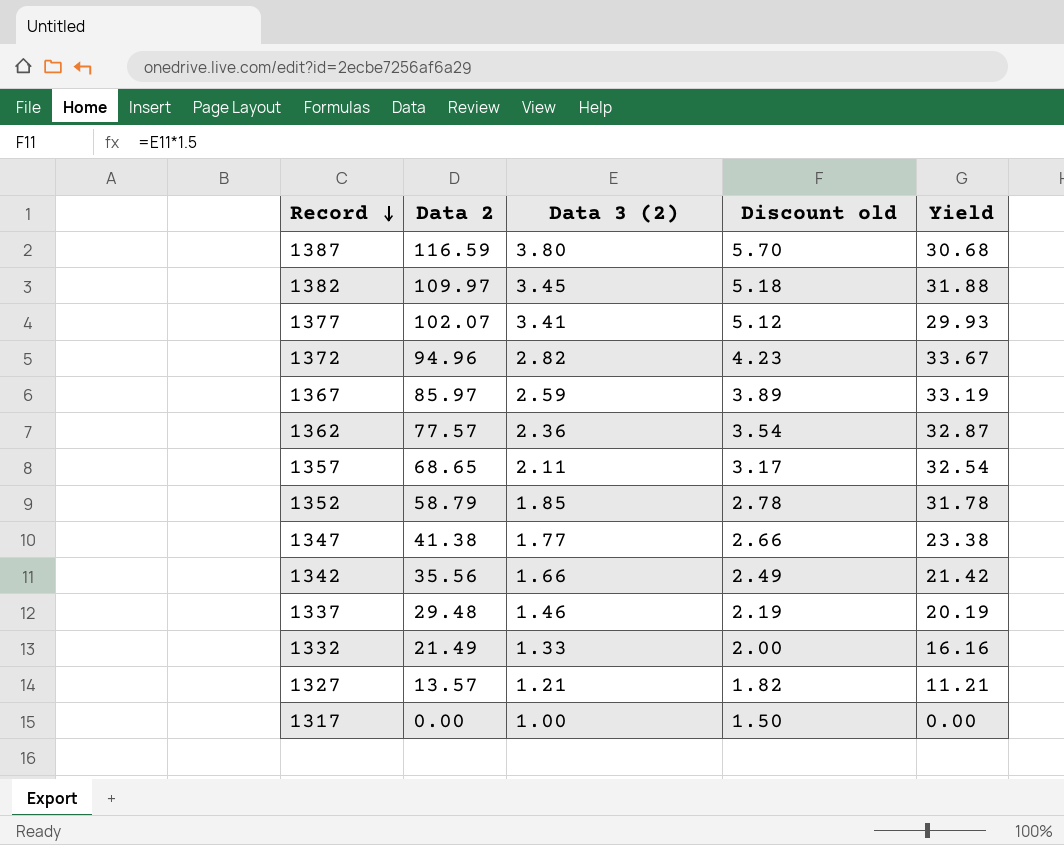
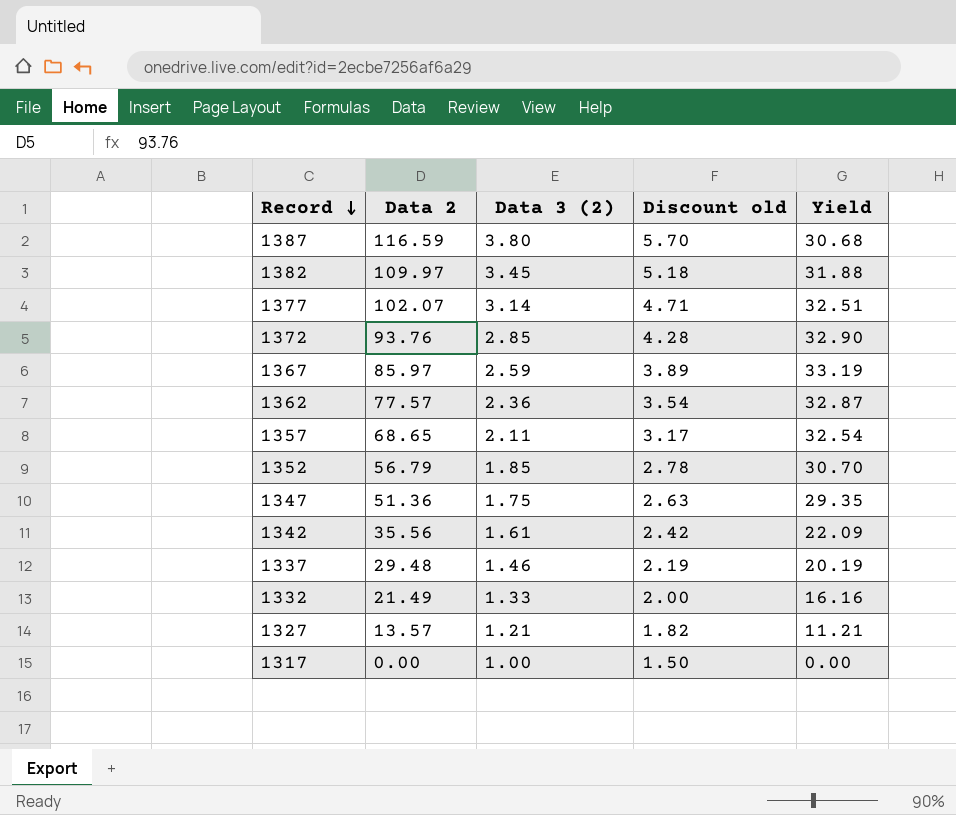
1377 | Data 3 (2): 3.41 -> 3.14
1377 | Discount old: 5.12 -> 4.71
1377 | Yield: 29.93 -> 32.51
1372 | Data 2: 94.96 -> 93.76
1372 | Data 3 (2): 2.82 -> 2.85
1372 | Discount old: 4.23 -> 4.28
1372 | Yield: 33.67 -> 32.90
1352 | Data 2: 58.79 -> 56.79
1352 | Yield: 31.78 -> 30.70
1347 | Data 2: 41.38 -> 51.36
1347 | Data 3 (2): 1.77 -> 1.75
1347 | Discount old: 2.66 -> 2.63
1347 | Yield: 23.38 -> 29.35
1342 | Data 3 (2): 1.66 -> 1.61
1342 | Discount old: 2.49 -> 2.42
1342 | Yield: 21.42 -> 22.09

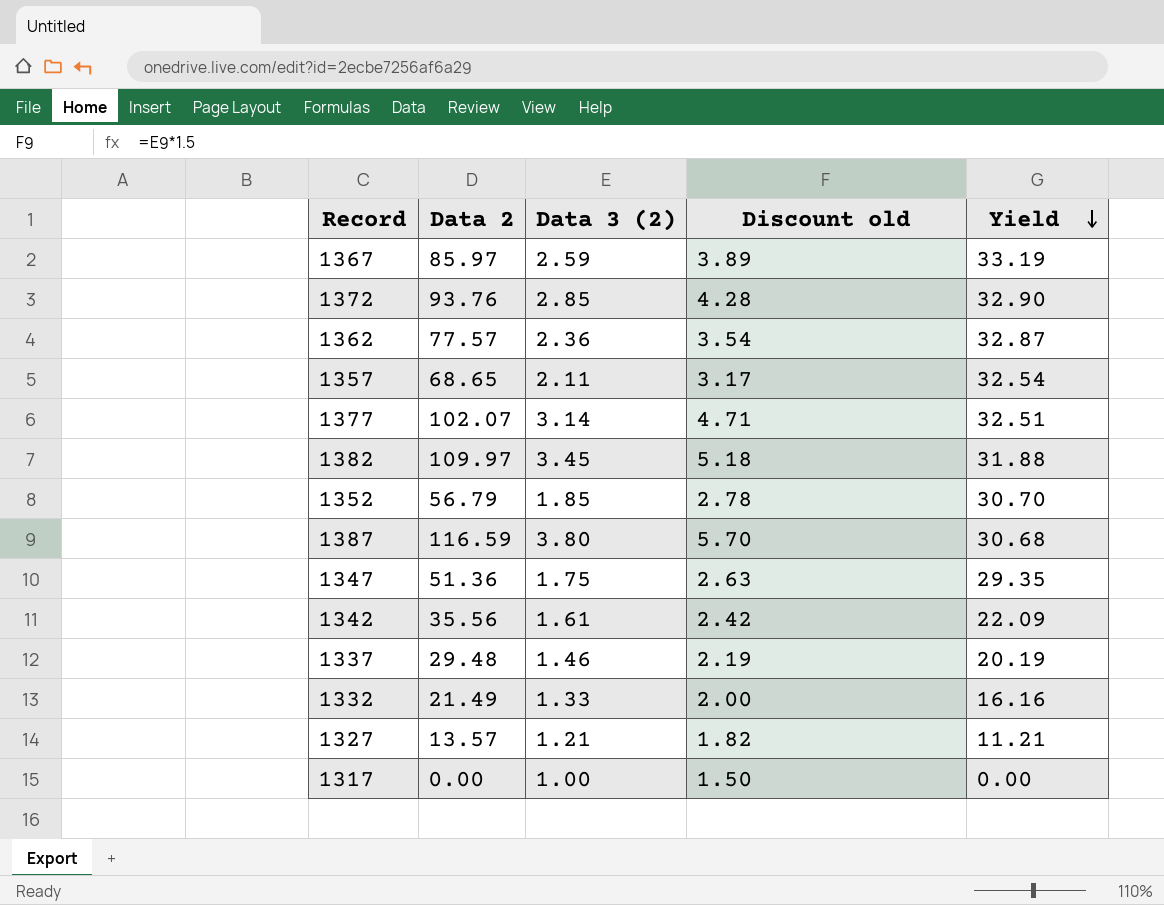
row order: Record descending -> Yield descending

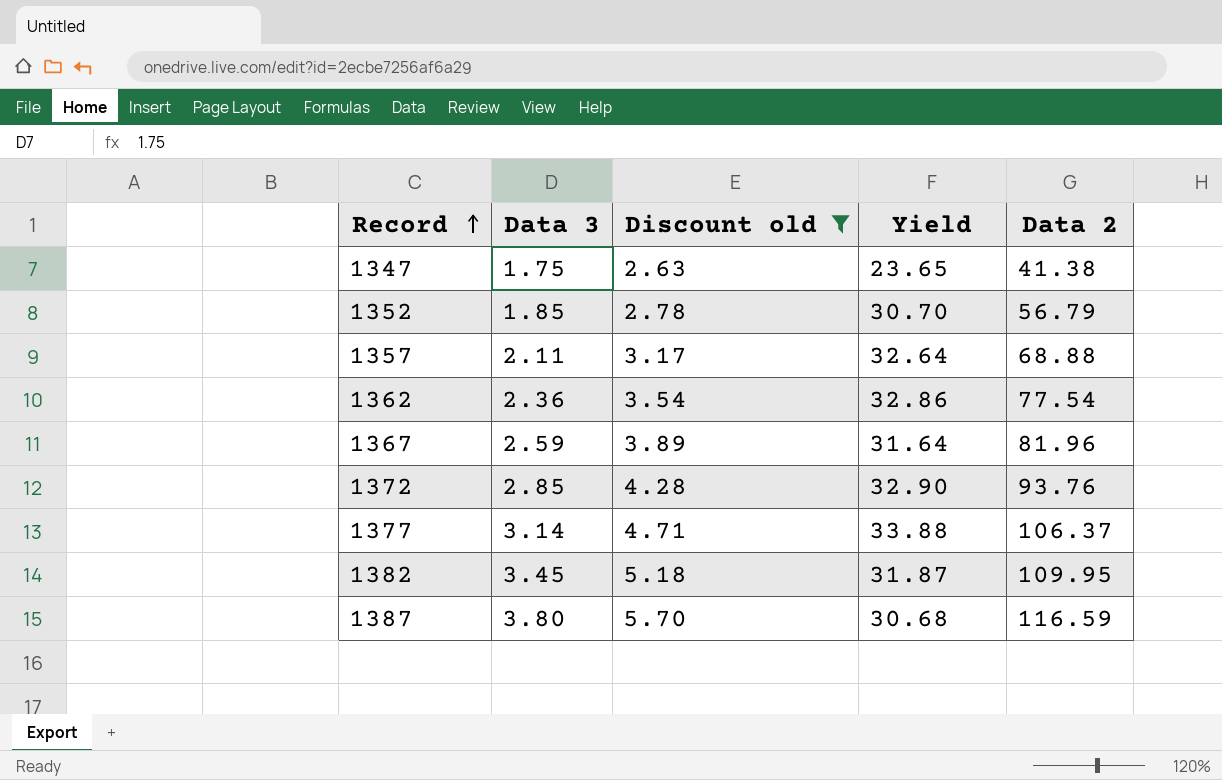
filter: none -> Discount old >= 2.63
row order: Yield descending -> Record ascending
column name: Data 3 (2) -> Data 3
column Data 2 | position: 2 -> 5
1347 | Yield: 29.35 -> 23.65
1347 | Data 2: 51.36 -> 41.38
1357 | Yield: 32.54 -> 32.64
1357 | Data 2: 68.65 -> 68.88
1362 | Yield: 32.87 -> 32.86
1362 | Data 2: 77.57 -> 77.54
1367 | Yield: 33.19 -> 31.64
1367 | Data 2: 85.97 -> 81.96
1377 | Yield: 32.51 -> 33.88
1377 | Data 2: 102.07 -> 106.37
1382 | Yield: 31.88 -> 31.87
1382 | Data 2: 109.97 -> 109.95

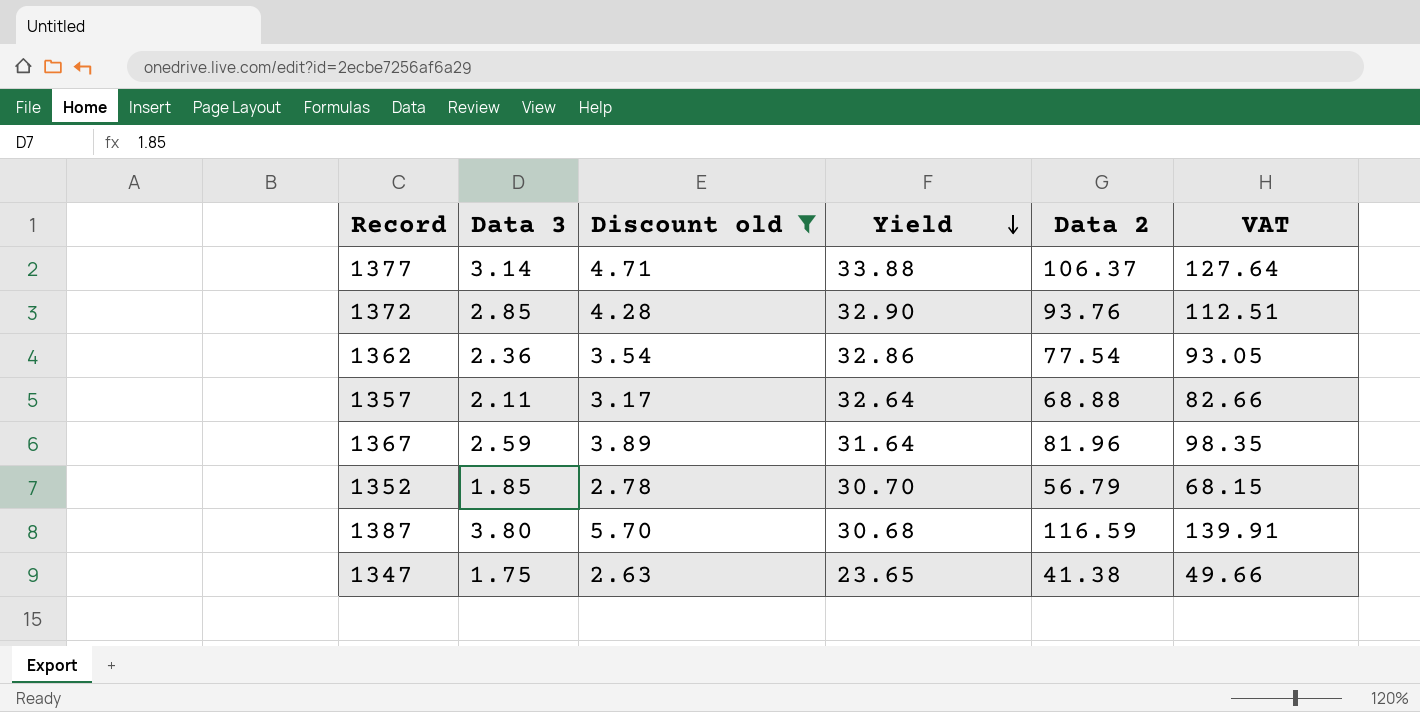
row order: Record ascending -> Yield descending
column VAT | formula: none -> [Data 2] * 1.2
row 1382: 3.45 | 5.18 | 31.87 | 109.95 -> none

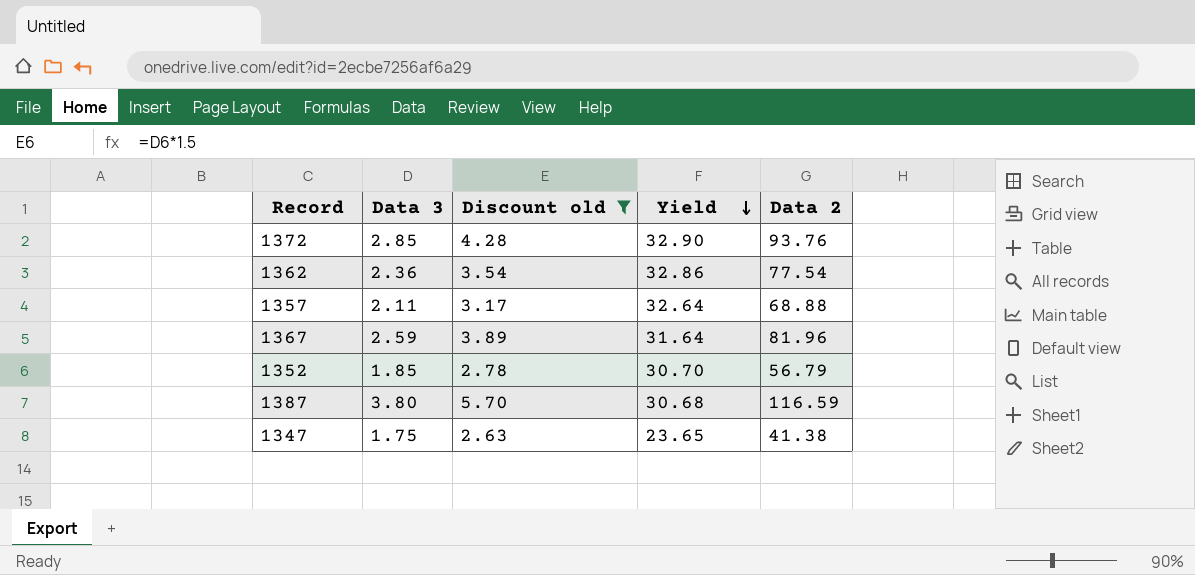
column VAT | formula: [Data 2] * 1.2 -> none
row 1377: 3.14 | 4.71 | 33.88 | 106.37 | 127.64 -> none

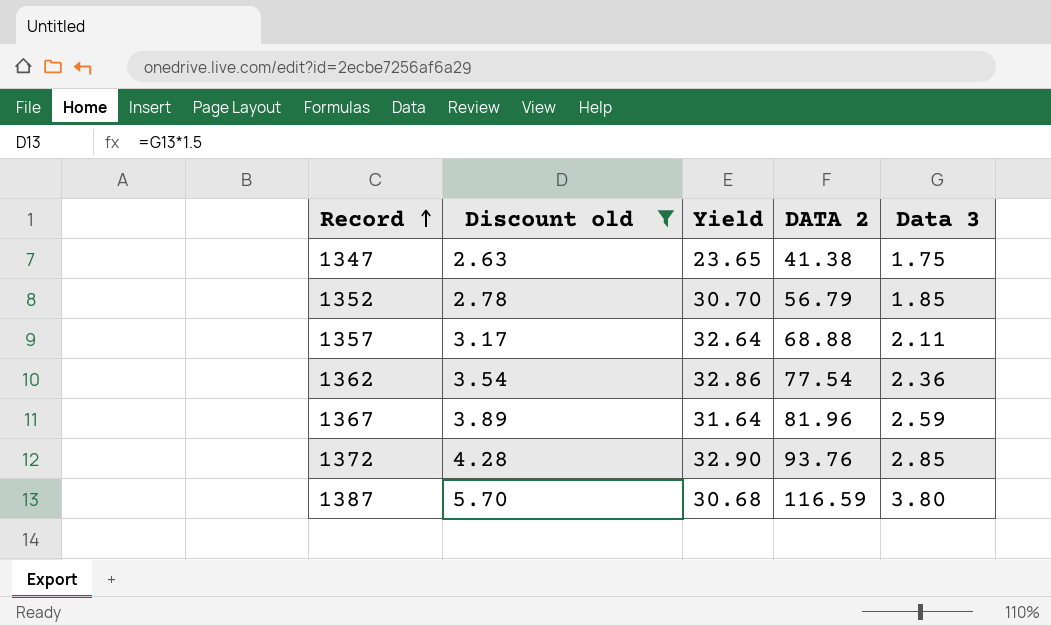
row order: Yield descending -> Record ascending
column name: Data 2 -> DATA 2
column Data 3 | position: 2 -> 5

